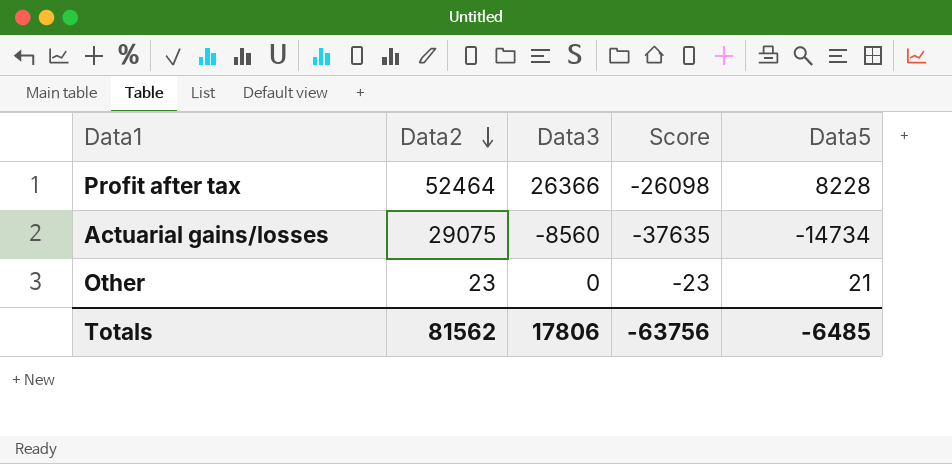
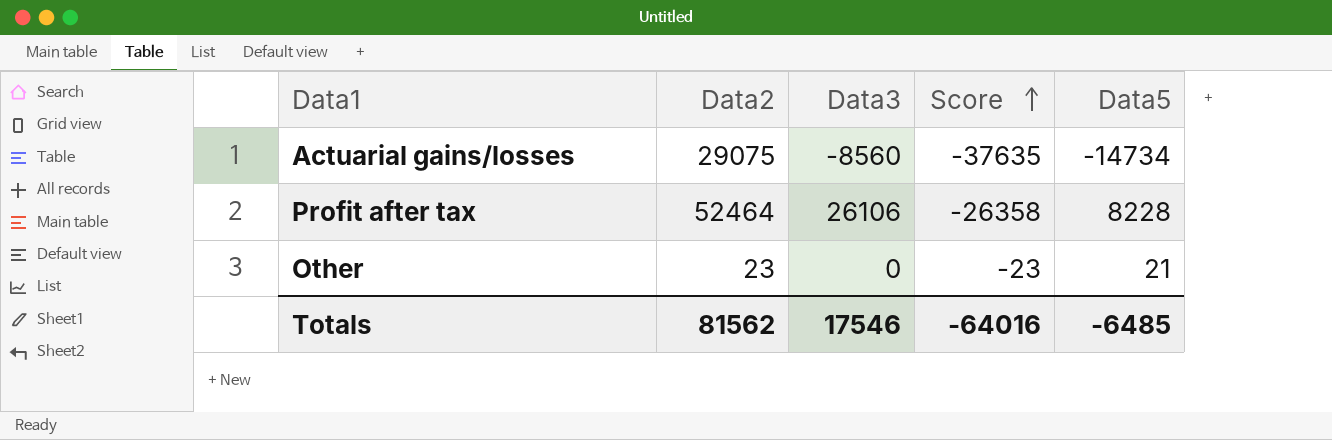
row order: Data2 descending -> Score ascending
Profit after tax | Data3: 26366 -> 26106
Profit after tax | Score: -26098 -> -26358
Totals | Data3: 17806 -> 17546
Totals | Score: -63756 -> -64016

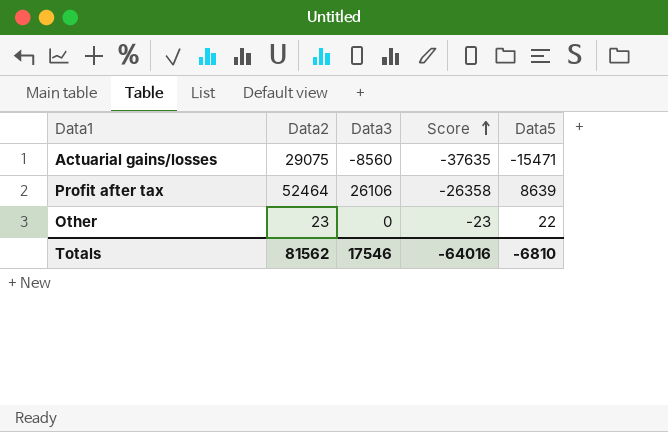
Actuarial gains/losses | Data5: -14734 -> -15471
Profit after tax | Data5: 8228 -> 8639
Other | Data5: 21 -> 22
Totals | Data5: -6485 -> -6810

